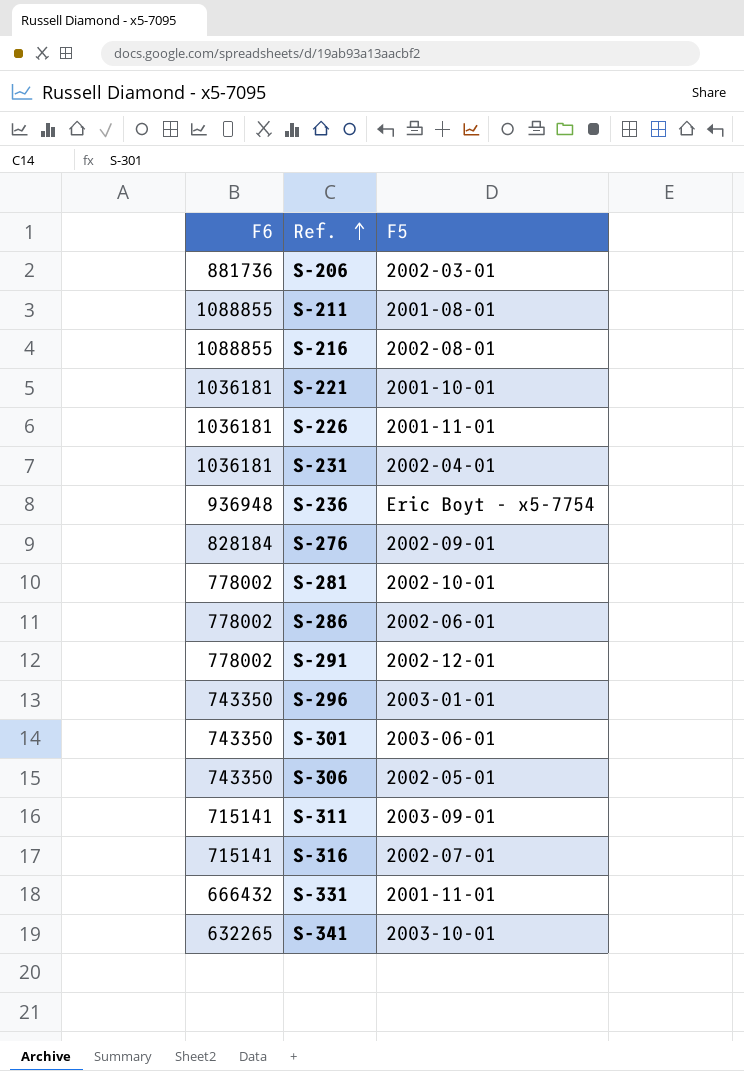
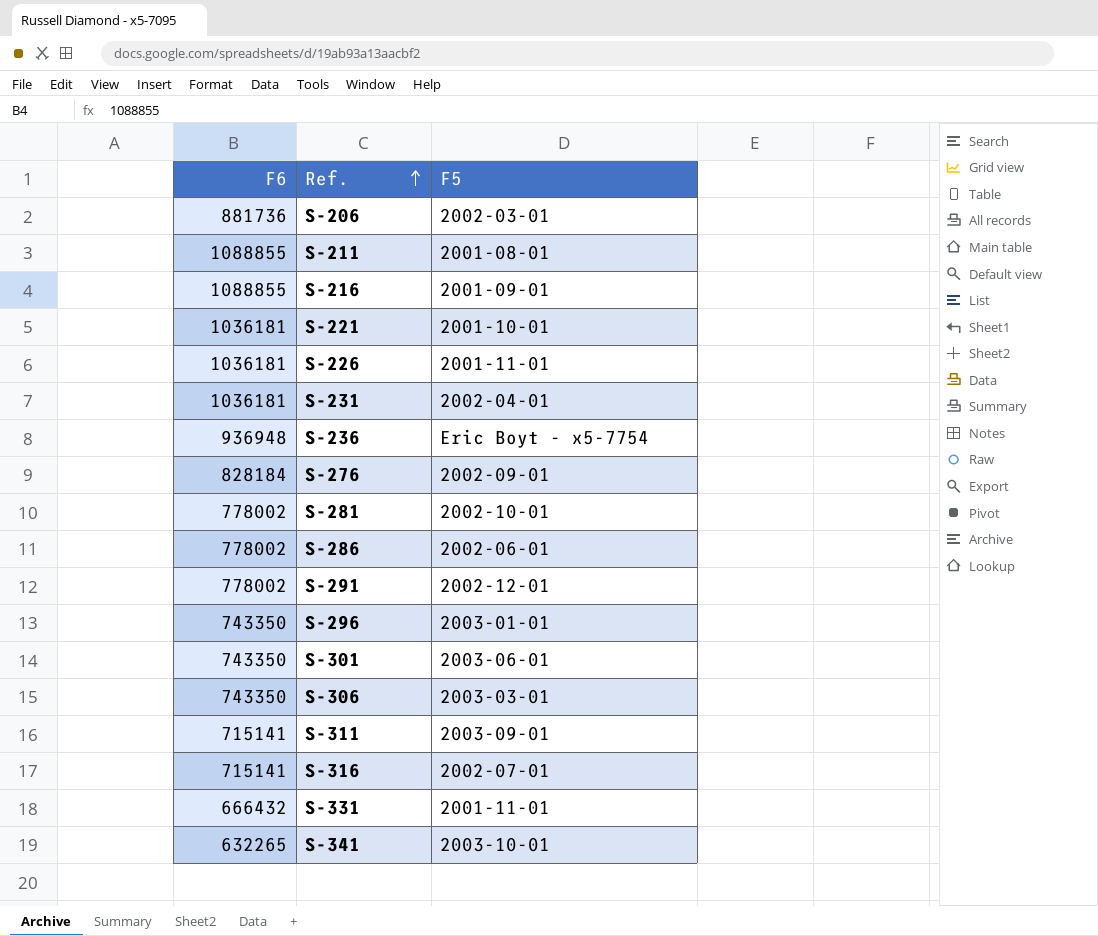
S-216 | F5: 2002-08-01 -> 2001-09-01
S-306 | F5: 2002-05-01 -> 2003-03-01

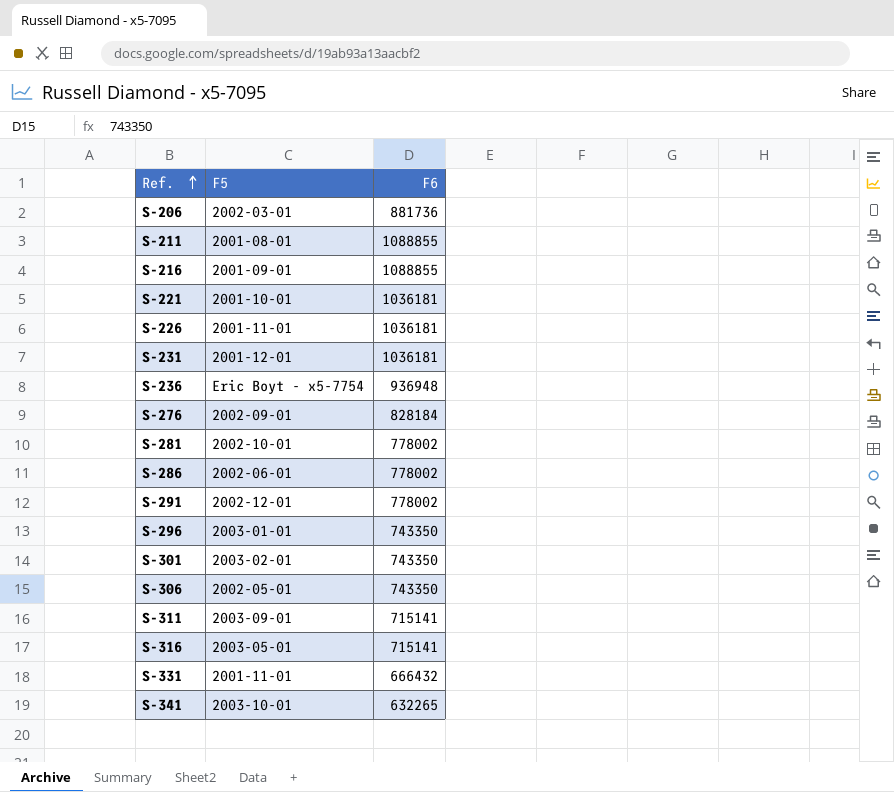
column F6 | position: 1 -> 3
S-231 | F5: 2002-04-01 -> 2001-12-01
S-301 | F5: 2003-06-01 -> 2003-02-01
S-306 | F5: 2003-03-01 -> 2002-05-01
S-316 | F5: 2002-07-01 -> 2003-05-01

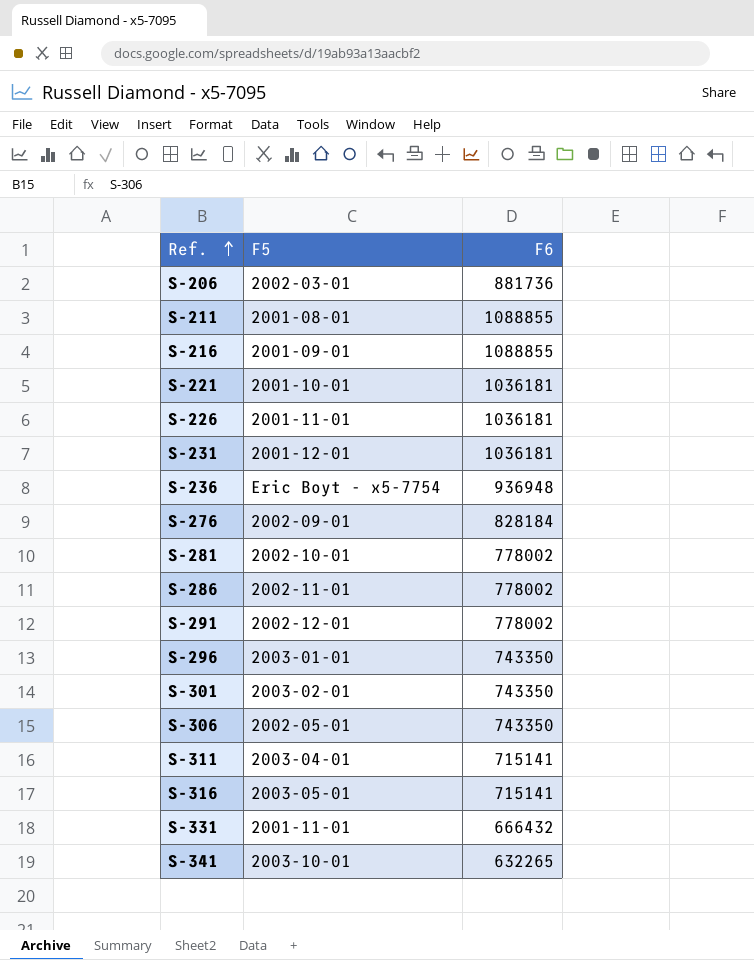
S-286 | F5: 2002-06-01 -> 2002-11-01
S-311 | F5: 2003-09-01 -> 2003-04-01

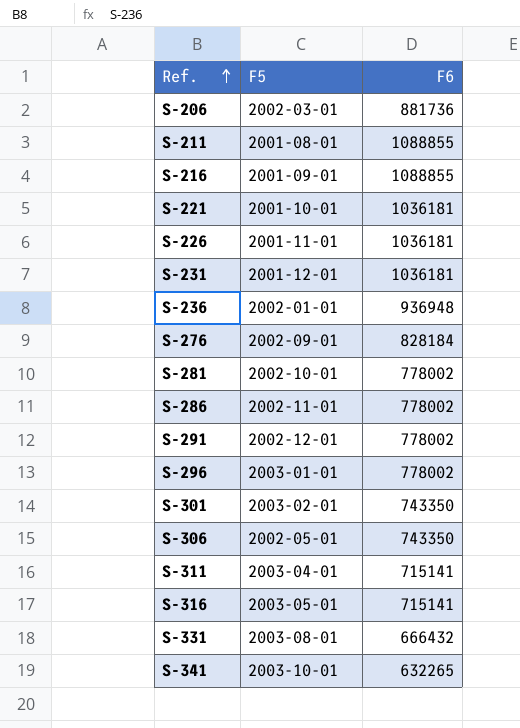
S-236 | F5: Eric Boyt - x5-7754 -> 2002-01-01
S-296 | F6: 743350 -> 778002
S-331 | F5: 2001-11-01 -> 2003-08-01

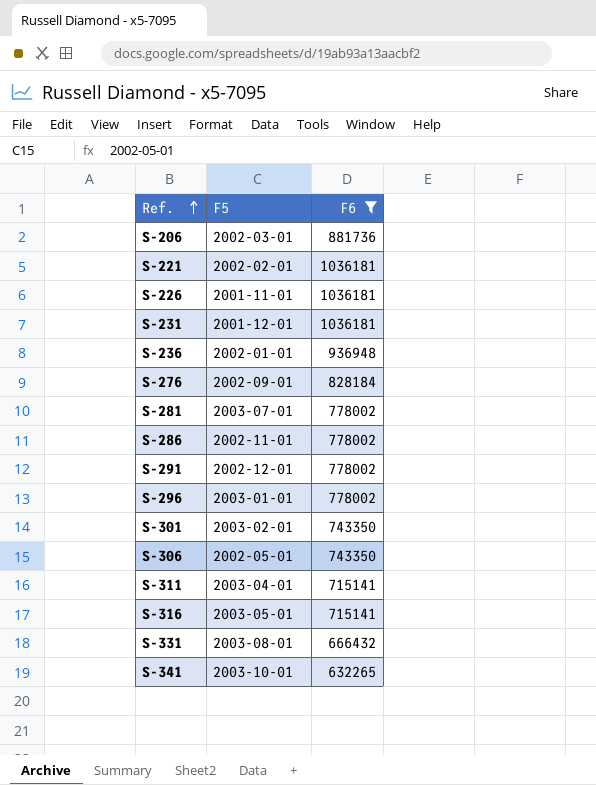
filter: none -> F6 != 1088855
S-221 | F5: 2001-10-01 -> 2002-02-01
S-281 | F5: 2002-10-01 -> 2003-07-01

